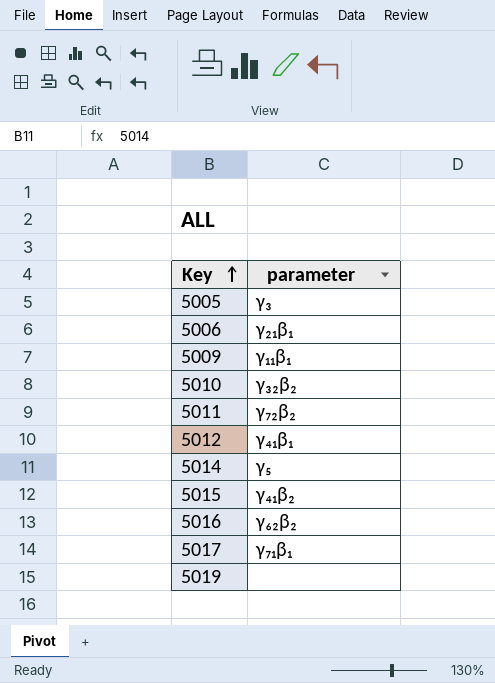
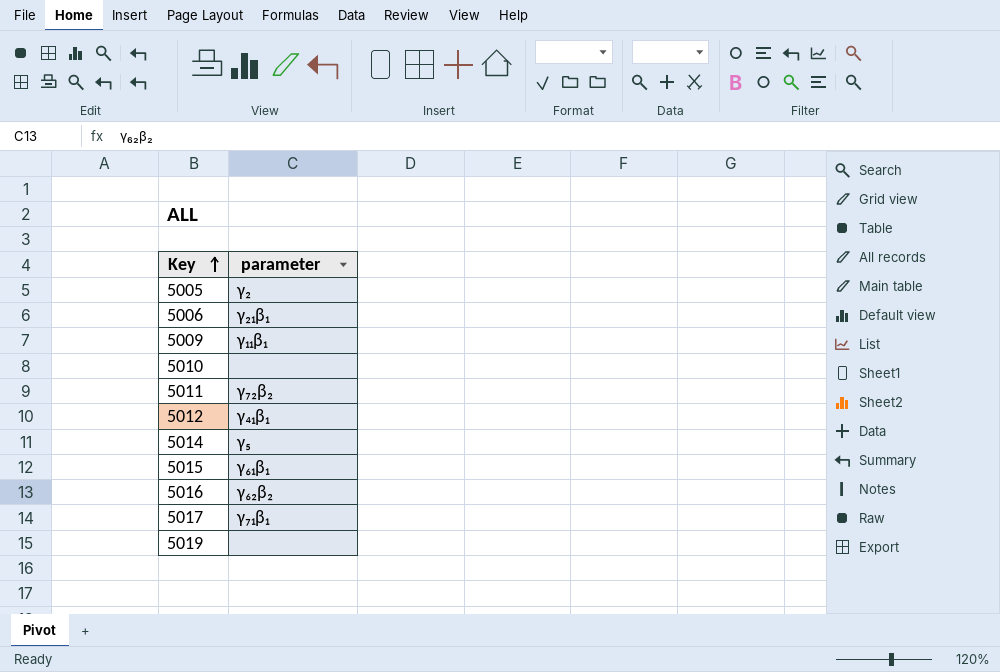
5005 | parameter: γ₃ -> γ₂
5010 | parameter: γ₃₂β₂ -> none
5015 | parameter: γ₄₁β₂ -> γ₆₁β₁

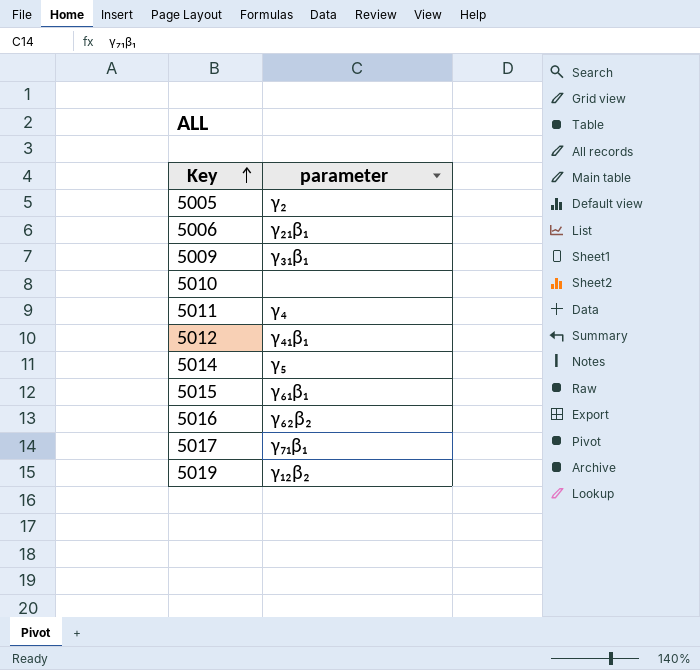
5009 | parameter: γ₁₁β₁ -> γ₃₁β₁
5011 | parameter: γ₇₂β₂ -> γ₄
5019 | parameter: none -> γ₁₂β₂

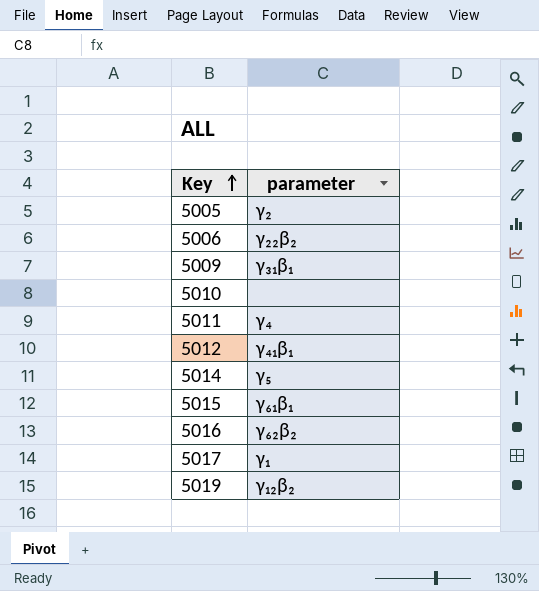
5006 | parameter: γ₂₁β₁ -> γ₂₂β₂
5017 | parameter: γ₇₁β₁ -> γ₁

